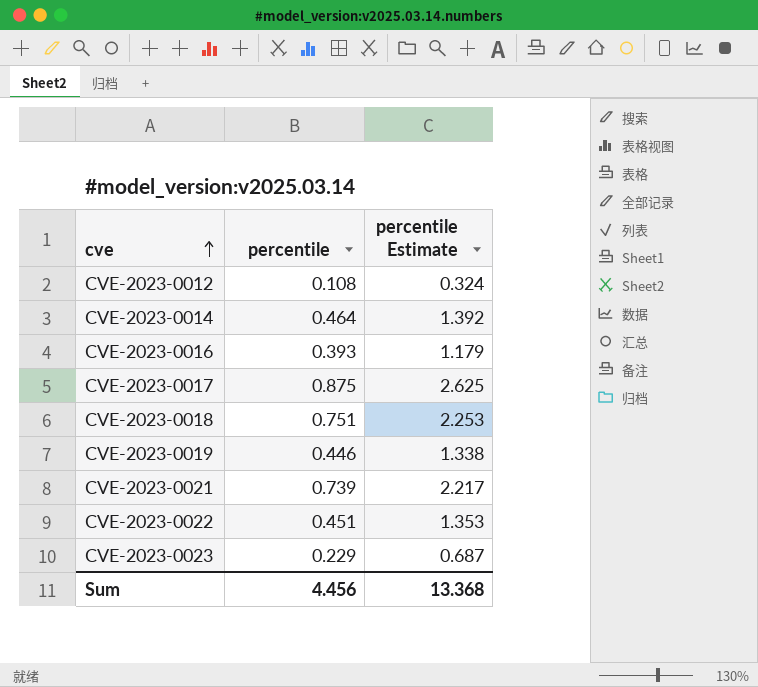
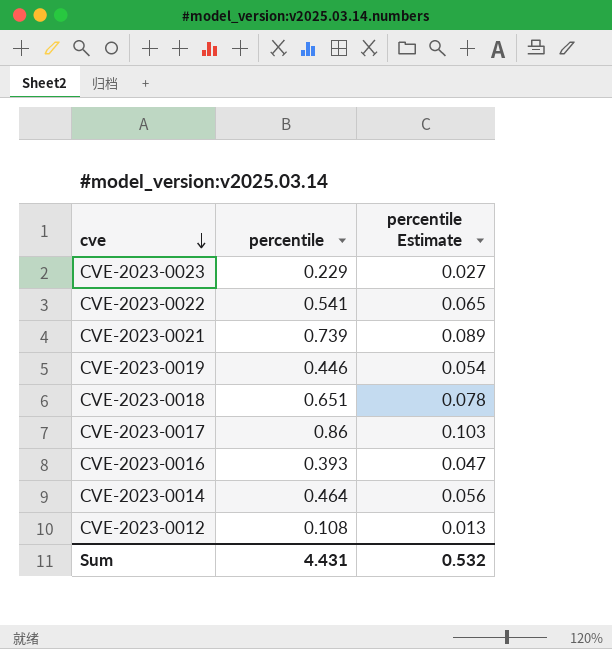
row order: cve ascending -> cve descending
column percentile Estimate | formula: [percentile] * 3 -> [percentile] * 0.12
CVE-2023-0022 | percentile: 0.451 -> 0.541
CVE-2023-0018 | percentile: 0.751 -> 0.651
CVE-2023-0017 | percentile: 0.875 -> 0.86
Sum | percentile: 4.456 -> 4.431
Sum | percentile Estimate: 13.368 -> 0.532

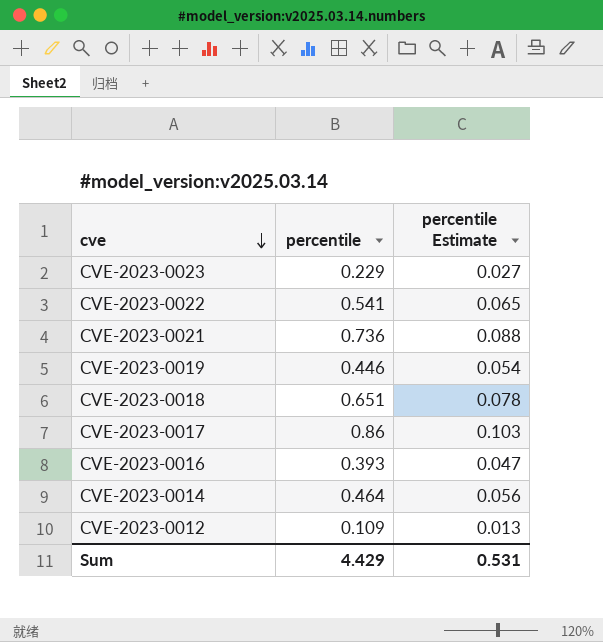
CVE-2023-0021 | percentile: 0.739 -> 0.736
CVE-2023-0021 | percentile Estimate: 0.089 -> 0.088
CVE-2023-0012 | percentile: 0.108 -> 0.109
Sum | percentile: 4.431 -> 4.429
Sum | percentile Estimate: 0.532 -> 0.531

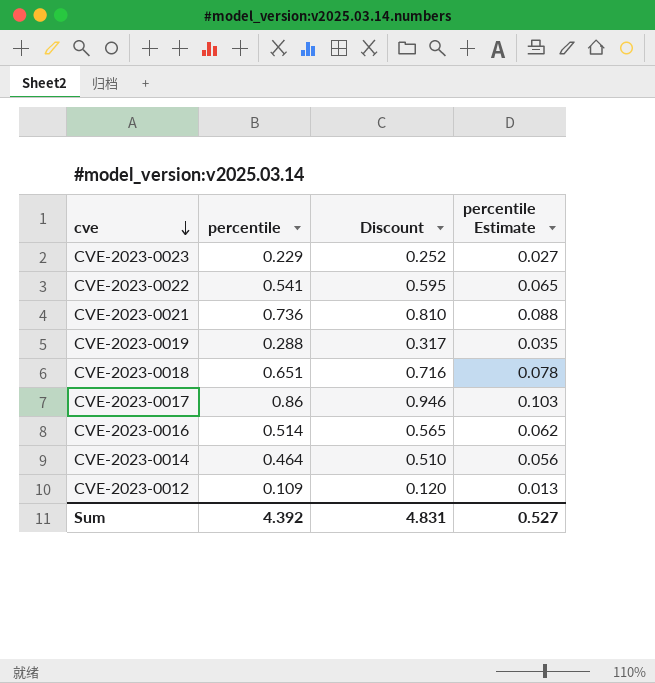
column Discount | formula: none -> [percentile] * 1.1
CVE-2023-0019 | percentile: 0.446 -> 0.288
CVE-2023-0019 | percentile Estimate: 0.054 -> 0.035
CVE-2023-0016 | percentile: 0.393 -> 0.514
CVE-2023-0016 | percentile Estimate: 0.047 -> 0.062
Sum | percentile: 4.429 -> 4.392
Sum | percentile Estimate: 0.531 -> 0.527

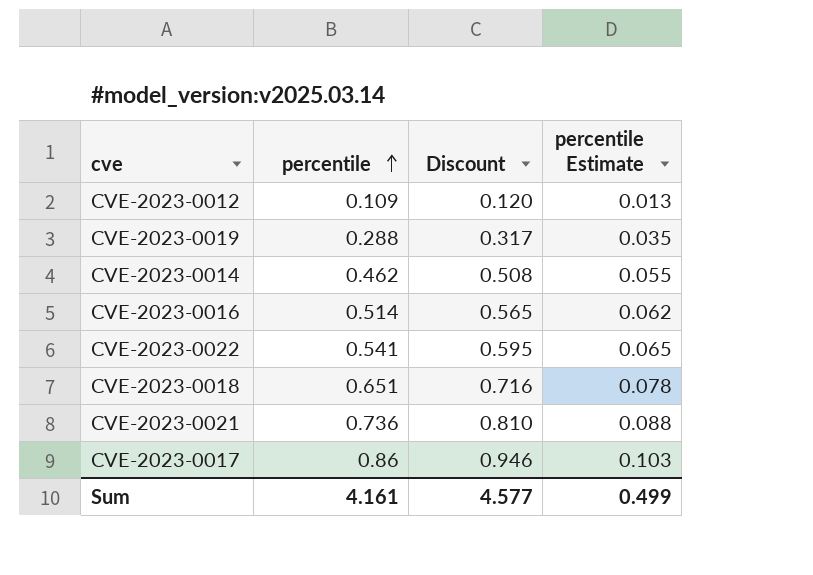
row order: cve descending -> percentile ascending
row CVE-2023-0023: 0.229 | 0.252 | 0.027 -> none
CVE-2023-0014 | percentile: 0.464 -> 0.462
CVE-2023-0014 | Discount: 0.510 -> 0.508
CVE-2023-0014 | percentile Estimate: 0.056 -> 0.055
Sum | percentile: 4.392 -> 4.161
Sum | Discount: 4.831 -> 4.577
Sum | percentile Estimate: 0.527 -> 0.499

